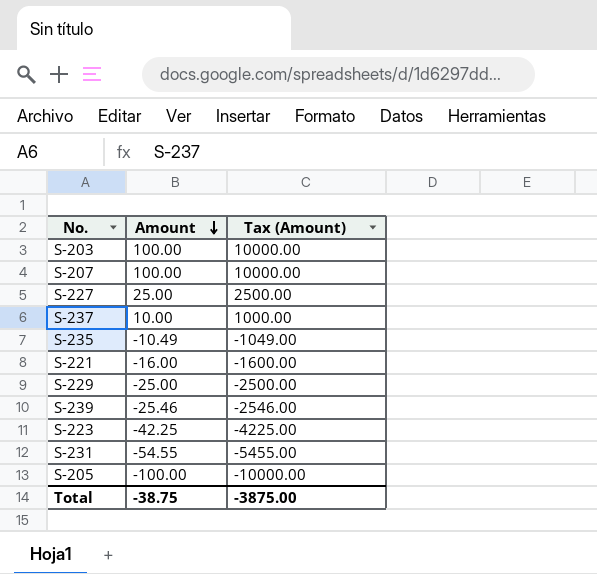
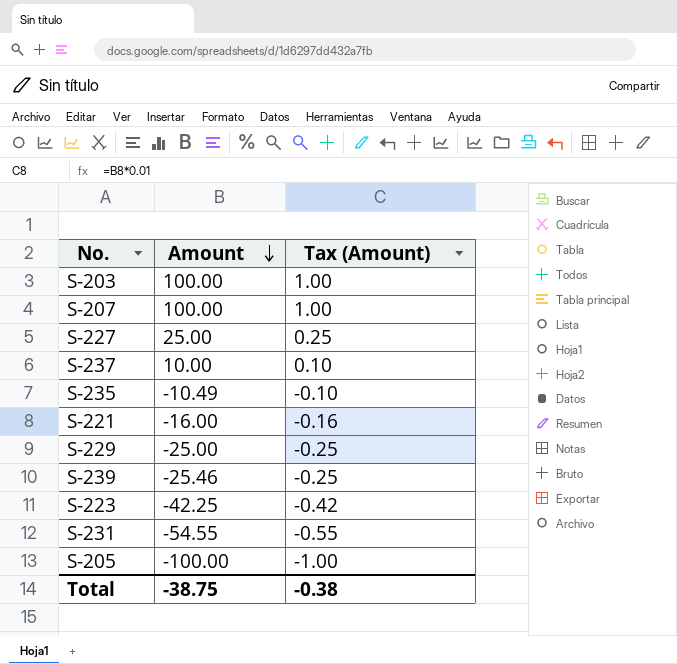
column Tax (Amount) | formula: [Amount] * 100 -> [Amount] * 0.01
Total | Tax (Amount): -3875.00 -> -0.38

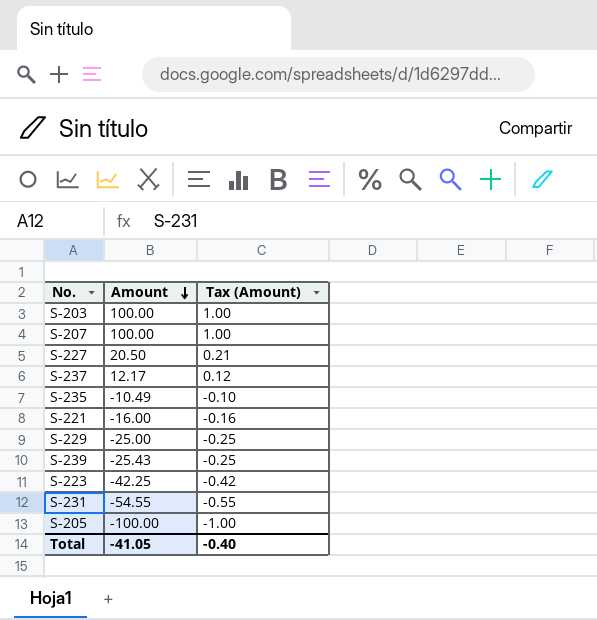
S-227 | Amount: 25.00 -> 20.50
S-227 | Tax (Amount): 0.25 -> 0.21
S-237 | Amount: 10.00 -> 12.17
S-237 | Tax (Amount): 0.10 -> 0.12
S-239 | Amount: -25.46 -> -25.43
Total | Amount: -38.75 -> -41.05
Total | Tax (Amount): -0.38 -> -0.40

